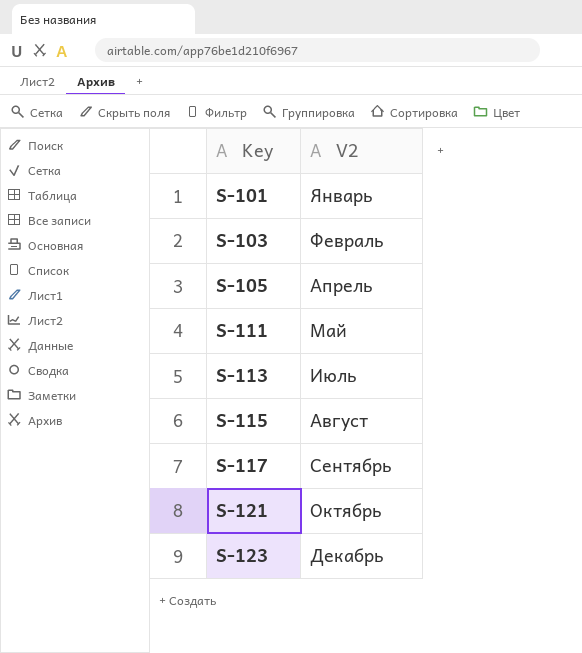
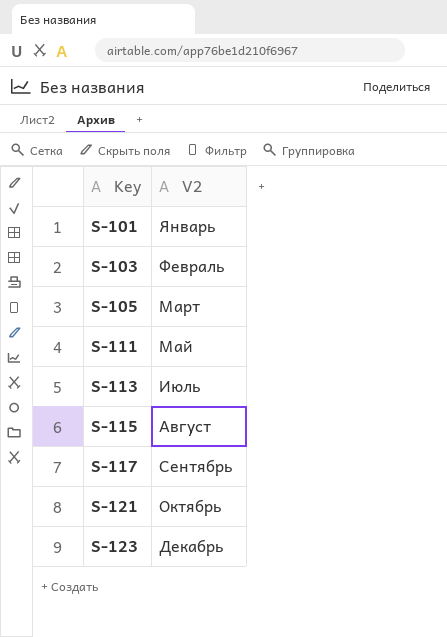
S-105 | V2: Апрель -> Март

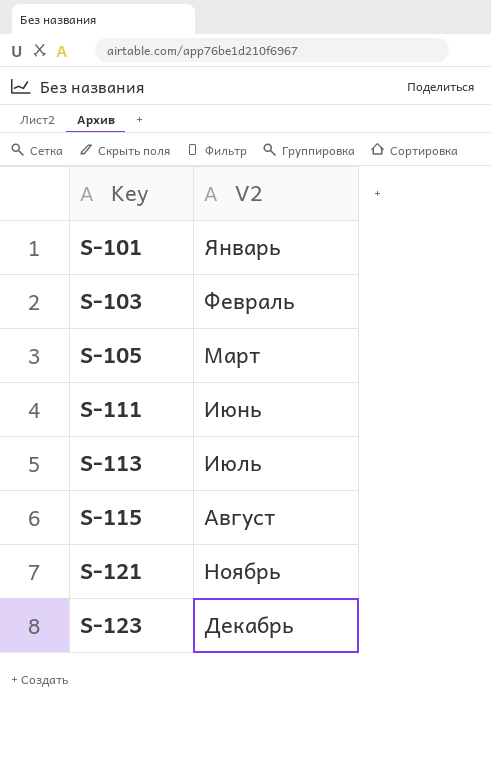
row S-117: Сентябрь -> none
S-111 | V2: Май -> Июнь
S-121 | V2: Октябрь -> Ноябрь

